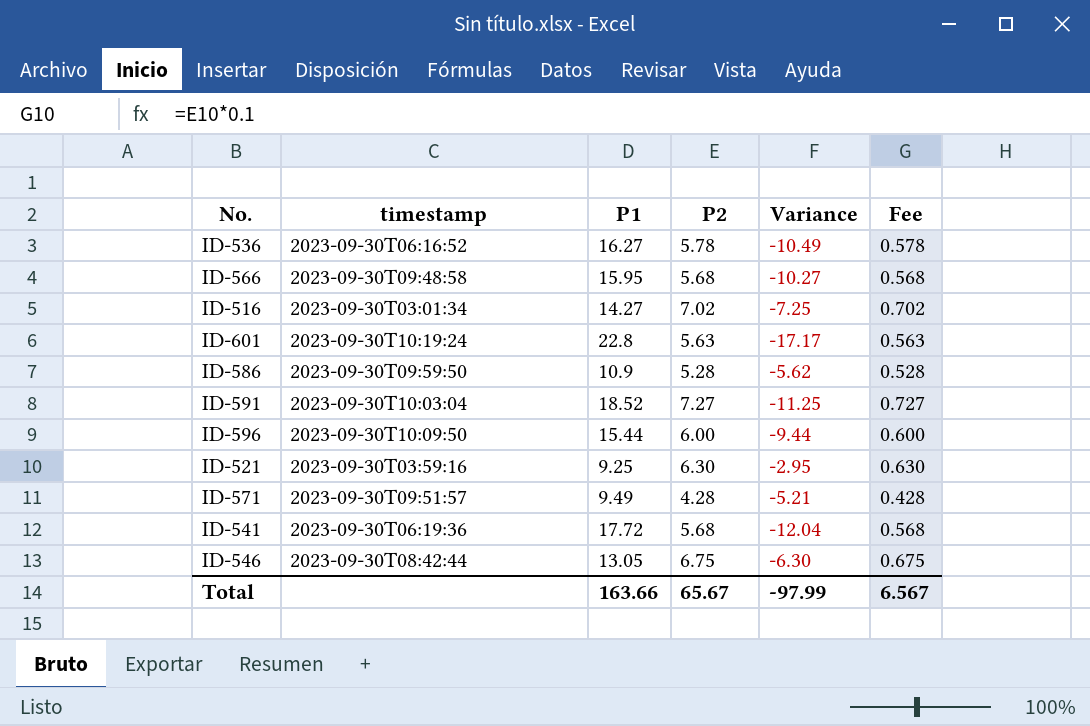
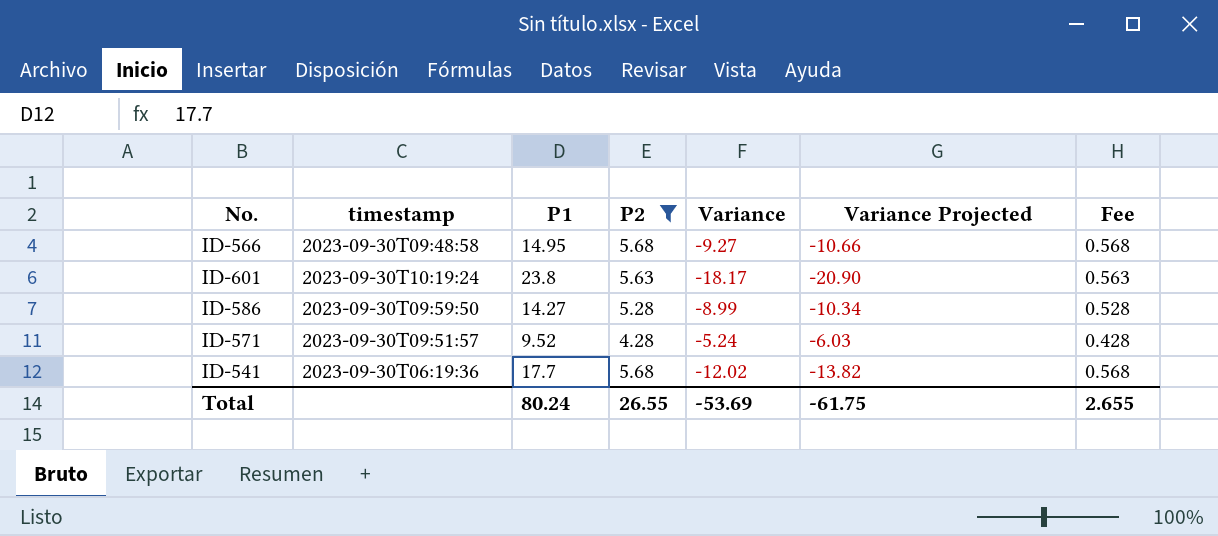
filter: none -> P2 <= 5.68
column Variance Projected | formula: none -> [Variance] * 1.15
ID-566 | P1: 15.95 -> 14.95
ID-566 | Variance: -10.27 -> -9.27
ID-601 | P1: 22.8 -> 23.8
ID-601 | Variance: -17.17 -> -18.17
ID-586 | P1: 10.9 -> 14.27
ID-586 | Variance: -5.62 -> -8.99
ID-571 | P1: 9.49 -> 9.52
ID-571 | Variance: -5.21 -> -5.24
ID-541 | P1: 17.72 -> 17.7
ID-541 | Variance: -12.04 -> -12.02
Total | P1: 163.66 -> 80.24
Total | P2: 65.67 -> 26.55
Total | Variance: -97.99 -> -53.69
Total | Fee: 6.567 -> 2.655

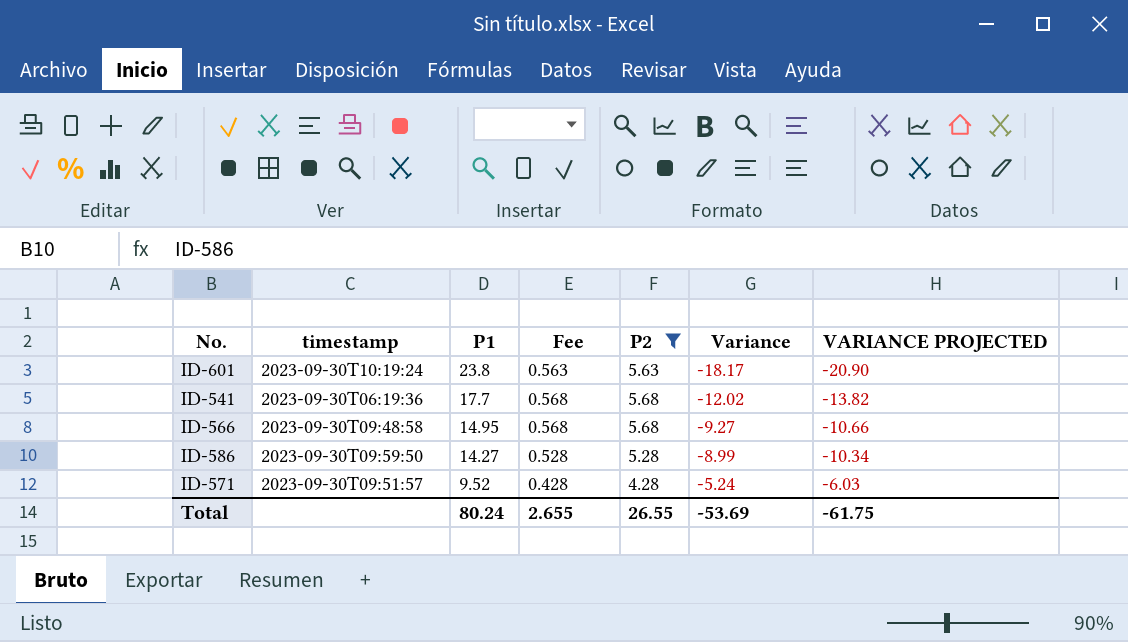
row order: none -> P1 descending
column Fee | position: 7 -> 4
column name: Variance Projected -> VARIANCE PROJECTED

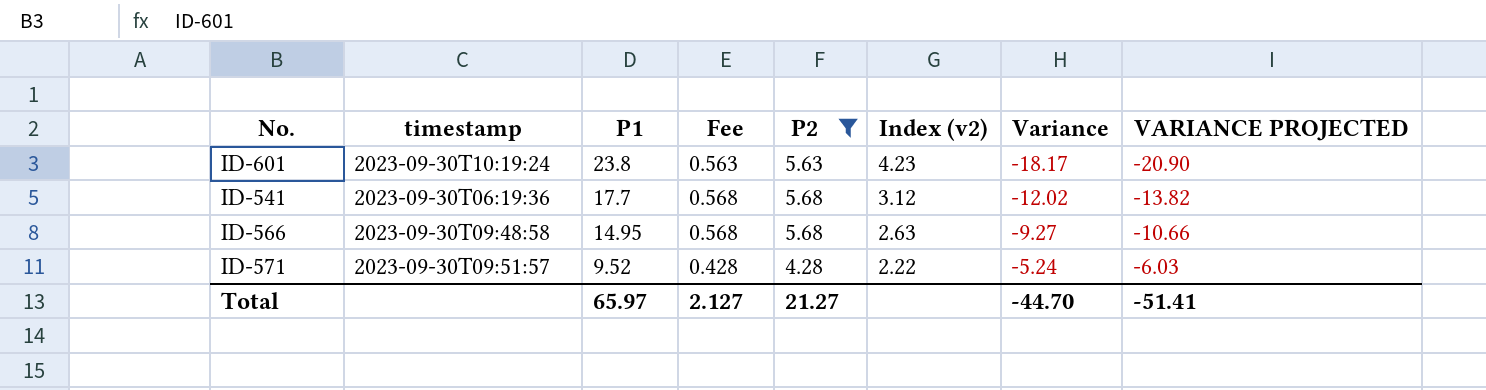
column Index (v2) | formula: none -> [P1] / [P2]
row ID-586: 2023-09-30T09:59:50 | 14.27 | 0.528 | 5.28 | -8.99 | -10.34 -> none
Total | P1: 80.24 -> 65.97
Total | Fee: 2.655 -> 2.127
Total | P2: 26.55 -> 21.27
Total | Variance: -53.69 -> -44.70
Total | VARIANCE PROJECTED: -61.75 -> -51.41

